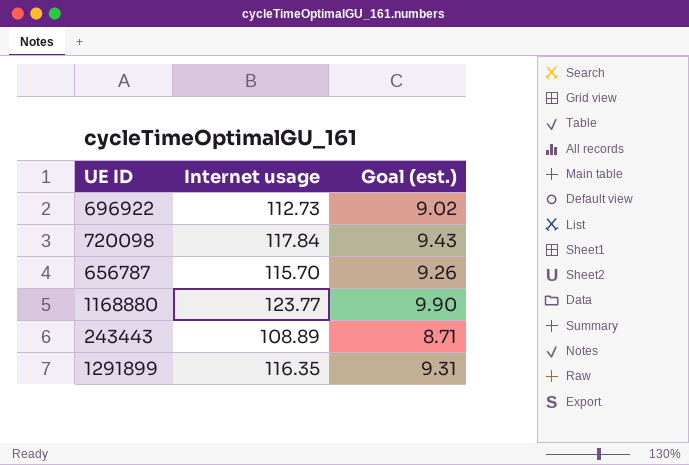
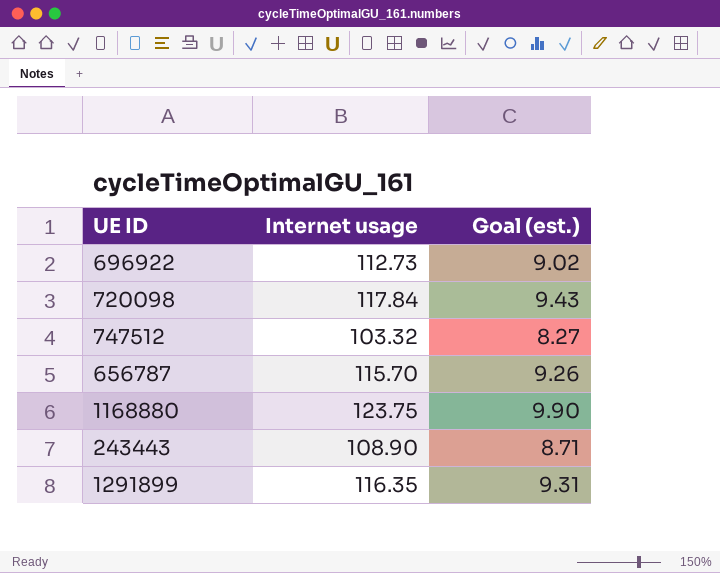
row 747512: none -> 103.32 | 8.27
1168880 | Internet usage: 123.77 -> 123.75
243443 | Internet usage: 108.89 -> 108.90

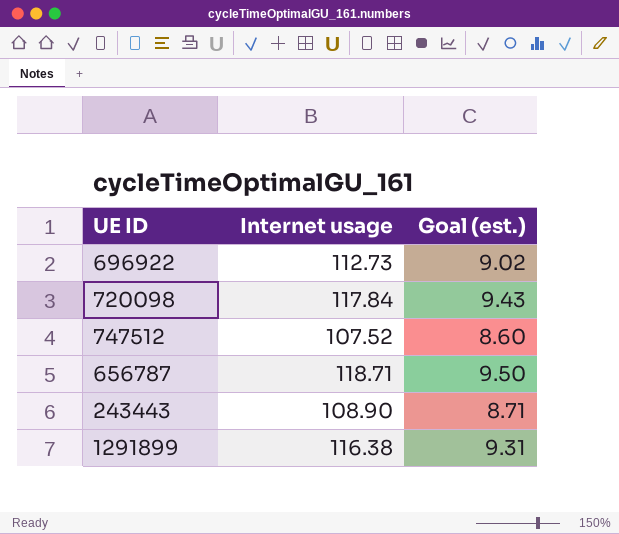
row 1168880: 123.75 | 9.90 -> none
747512 | Internet usage: 103.32 -> 107.52
747512 | Goal (est.): 8.27 -> 8.60
656787 | Internet usage: 115.70 -> 118.71
656787 | Goal (est.): 9.26 -> 9.50
1291899 | Internet usage: 116.35 -> 116.38

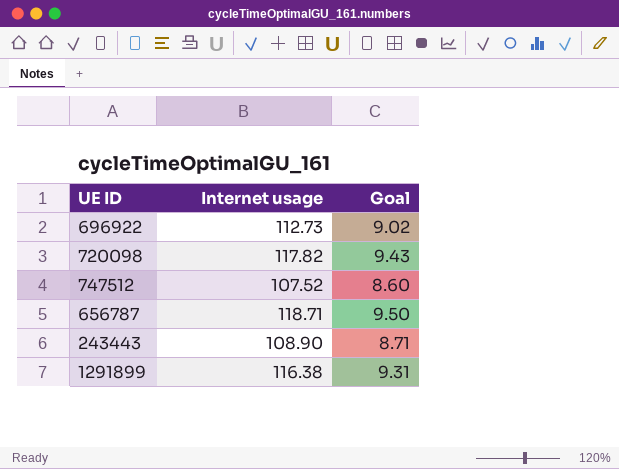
column name: Goal (est.) -> Goal
720098 | Internet usage: 117.84 -> 117.82

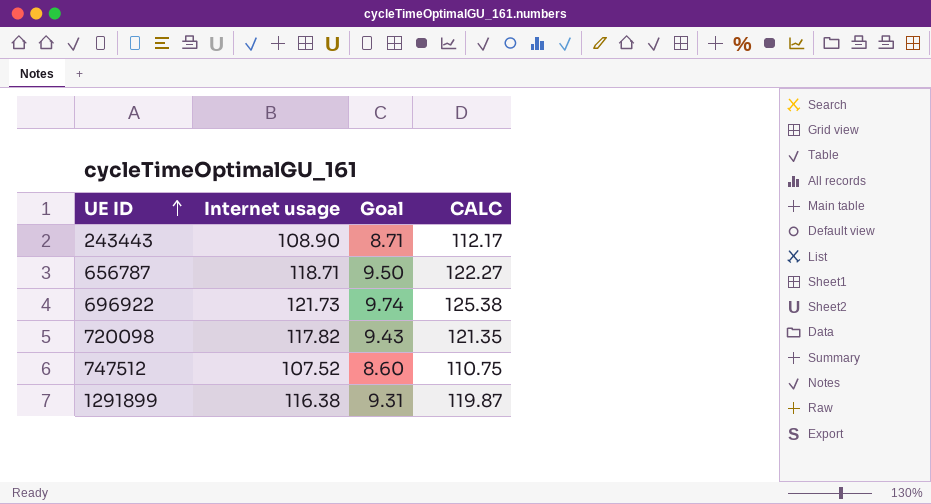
row order: none -> UE ID ascending
column CALC | formula: none -> [Internet usage] * 1.03
696922 | Internet usage: 112.73 -> 121.73
696922 | Goal: 9.02 -> 9.74

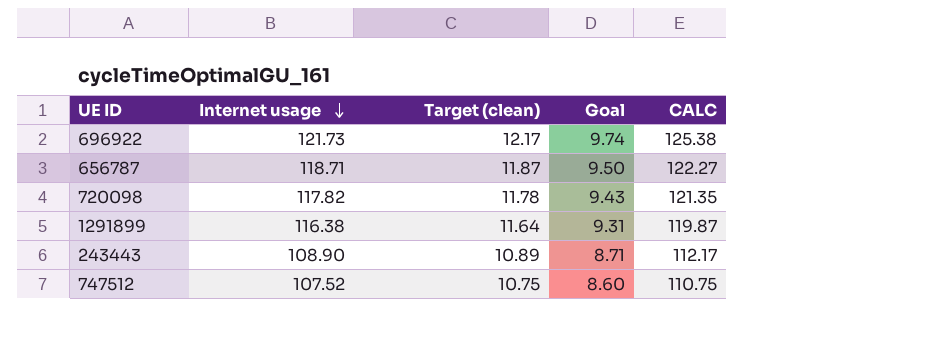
row order: UE ID ascending -> Internet usage descending
column Target (clean) | formula: none -> [Internet usage] * 0.1

